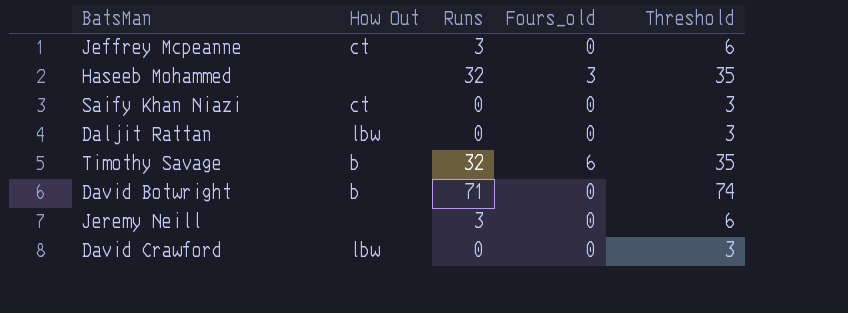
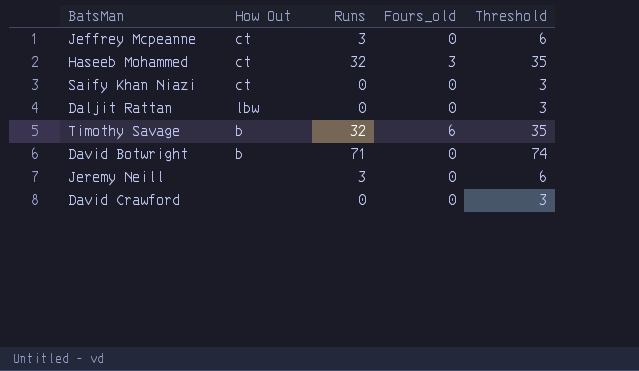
Haseeb Mohammed | How Out: none -> ct
David Crawford | How Out: lbw -> none

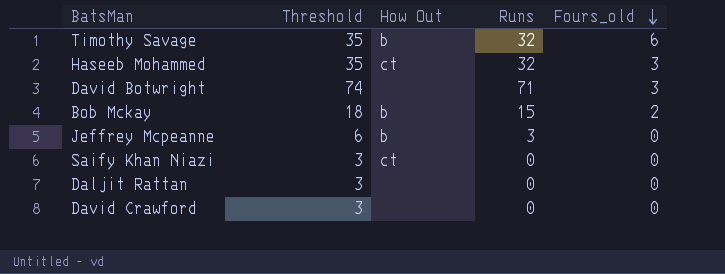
row order: none -> Fours_old descending
column Threshold | position: 5 -> 2
row Jeremy Neill: none | 3 | 0 | 6 -> none
David Botwright | How Out: b -> none
David Botwright | Fours_old: 0 -> 3
row Bob Mckay: none -> 18 | b | 15 | 2
Jeffrey Mcpeanne | How Out: ct -> b
Daljit Rattan | How Out: lbw -> none

